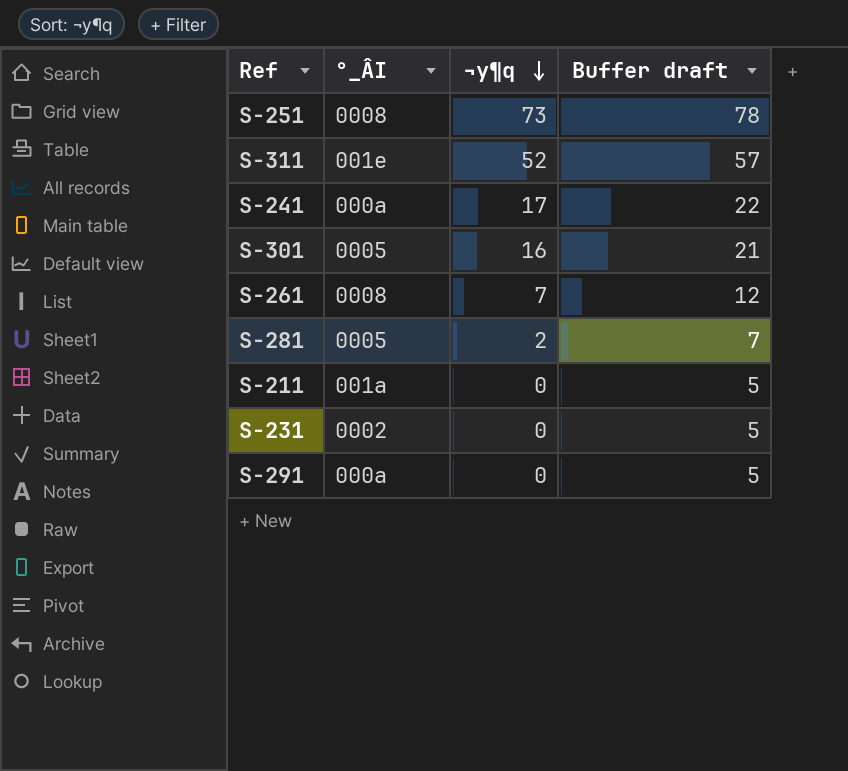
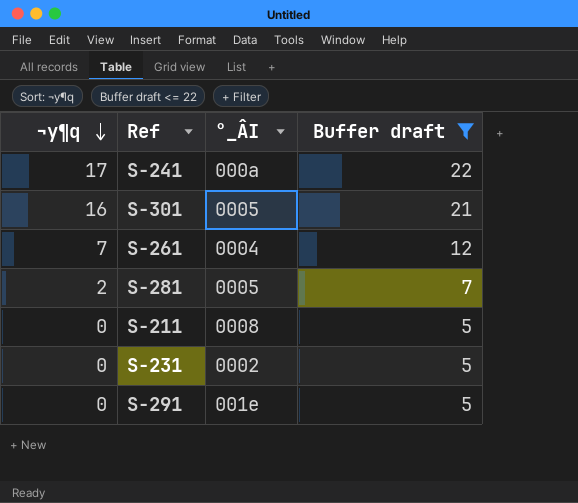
filter: none -> Buffer draft <= 22
column ¬y¶q | position: 3 -> 1
S-261 | °_ÂI: 0008 -> 0004
S-211 | °_ÂI: 001a -> 0008
S-291 | °_ÂI: 000a -> 001e

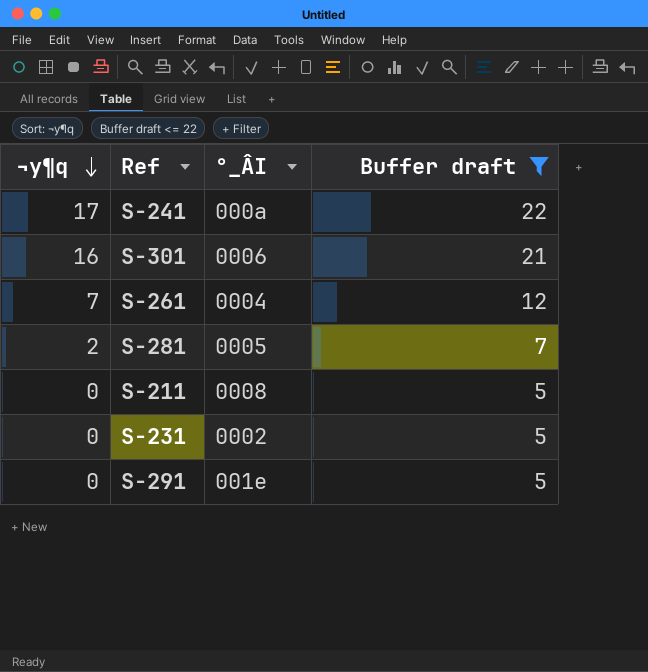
S-301 | °_ÂI: 0005 -> 0006

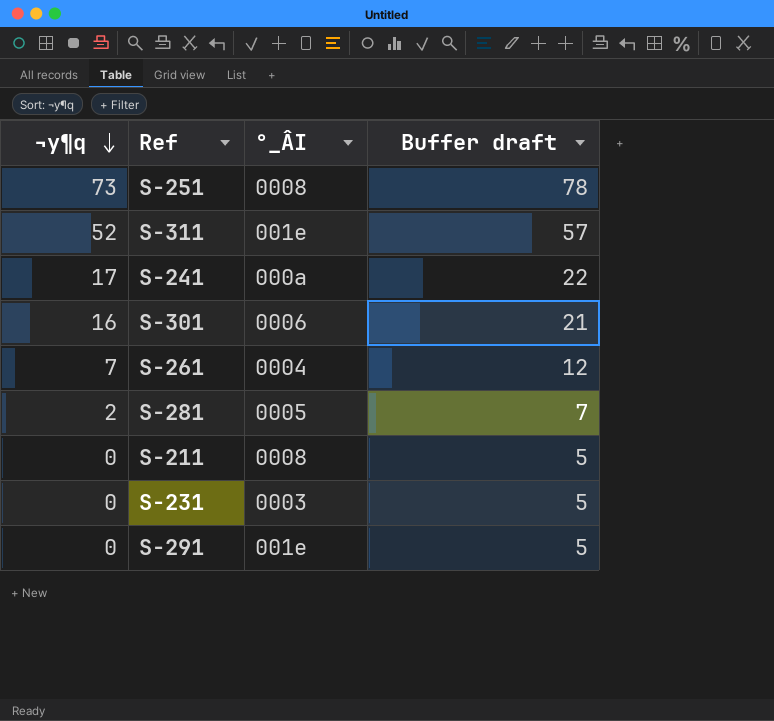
filter: Buffer draft <= 22 -> none
S-231 | °_ÂI: 0002 -> 0003

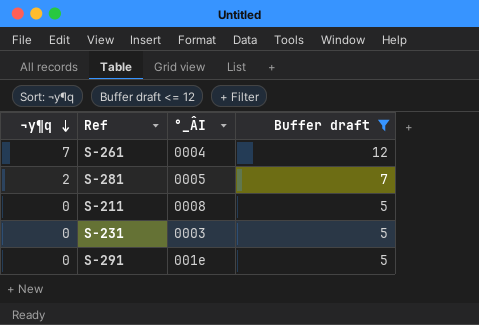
filter: none -> Buffer draft <= 12

